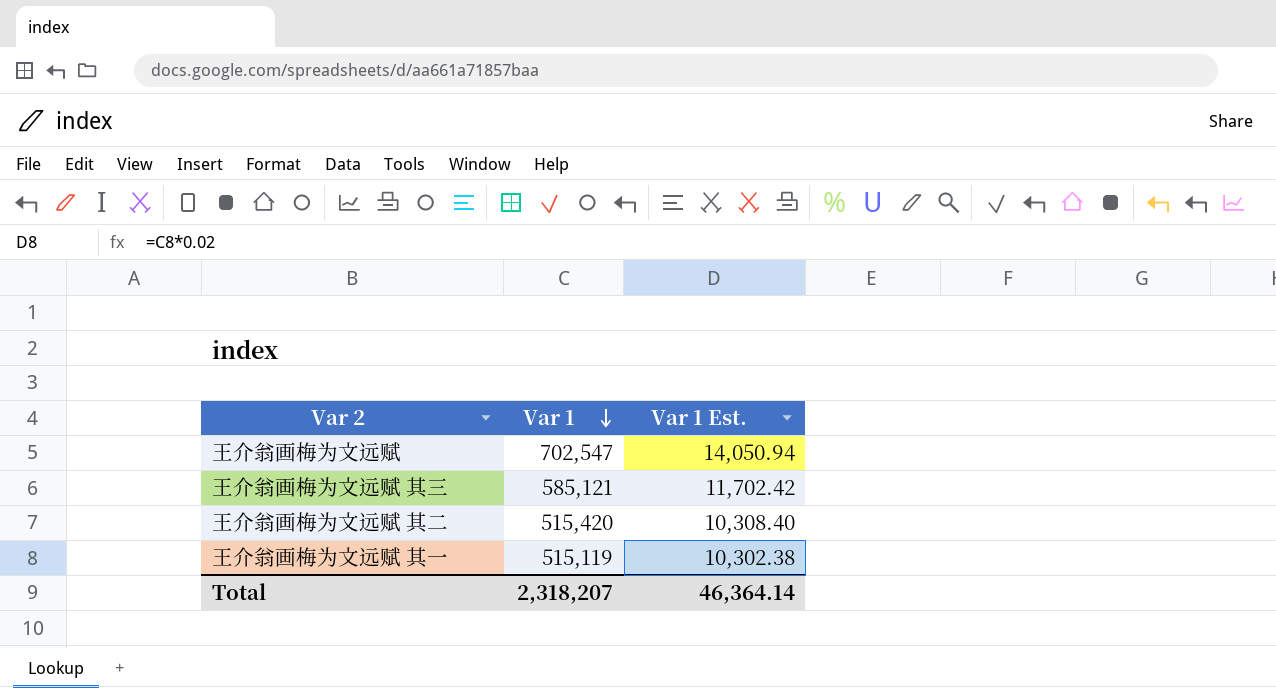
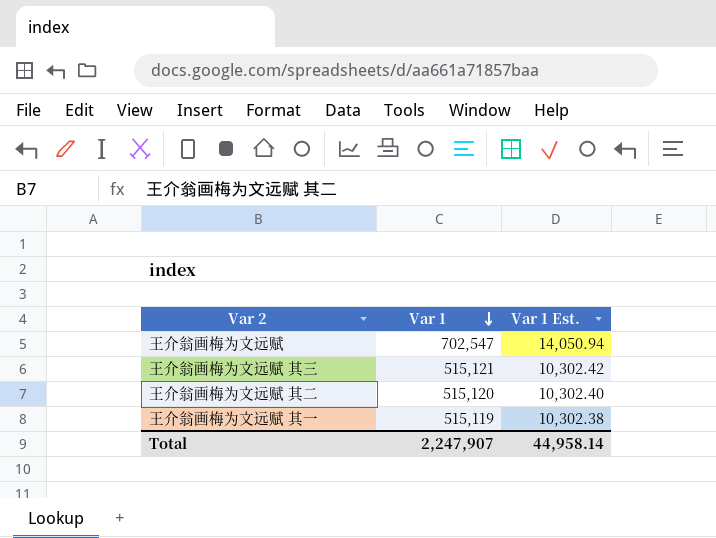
王介翁画梅为文远赋 其三 | Var 1: 585,121 -> 515,121
王介翁画梅为文远赋 其三 | Var 1 Est.: 11,702.42 -> 10,302.42
王介翁画梅为文远赋 其二 | Var 1: 515,420 -> 515,120
王介翁画梅为文远赋 其二 | Var 1 Est.: 10,308.40 -> 10,302.40
Total | Var 1: 2,318,207 -> 2,247,907
Total | Var 1 Est.: 46,364.14 -> 44,958.14

